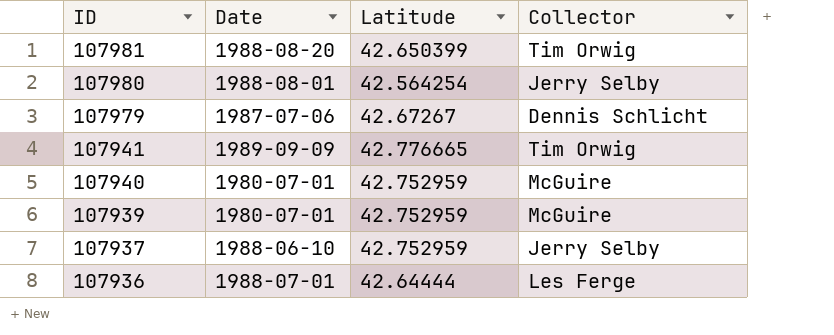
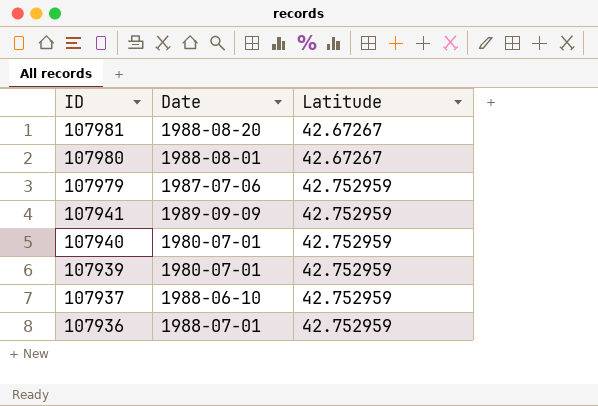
column Collector | position: 4 -> none
107981 | Latitude: 42.650399 -> 42.67267
107980 | Latitude: 42.564254 -> 42.67267
107979 | Latitude: 42.67267 -> 42.752959
107941 | Latitude: 42.776665 -> 42.752959
107936 | Latitude: 42.64444 -> 42.752959

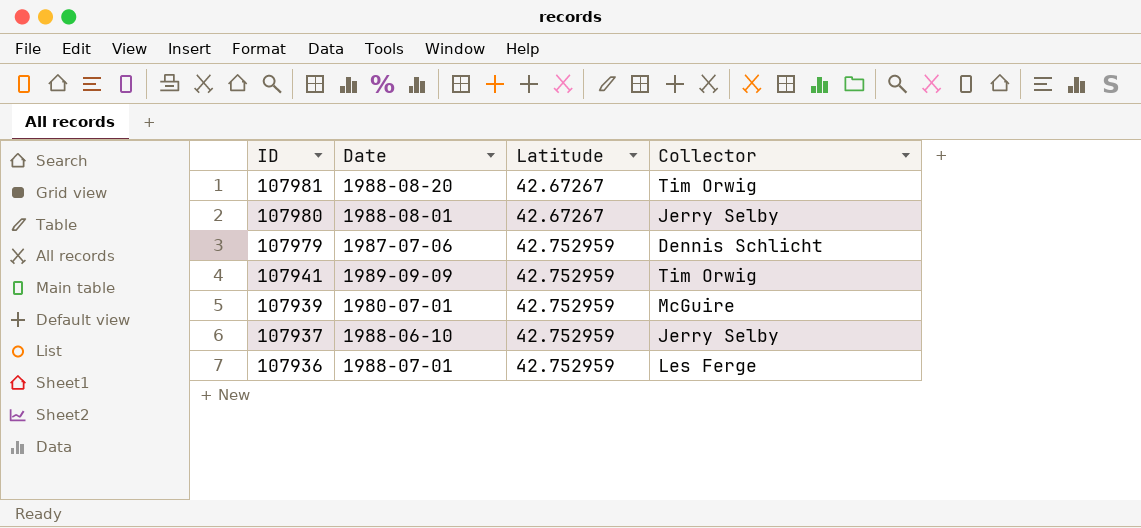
column Collector | position: none -> 4
row 107940: 1980-07-01 | 42.752959 -> none

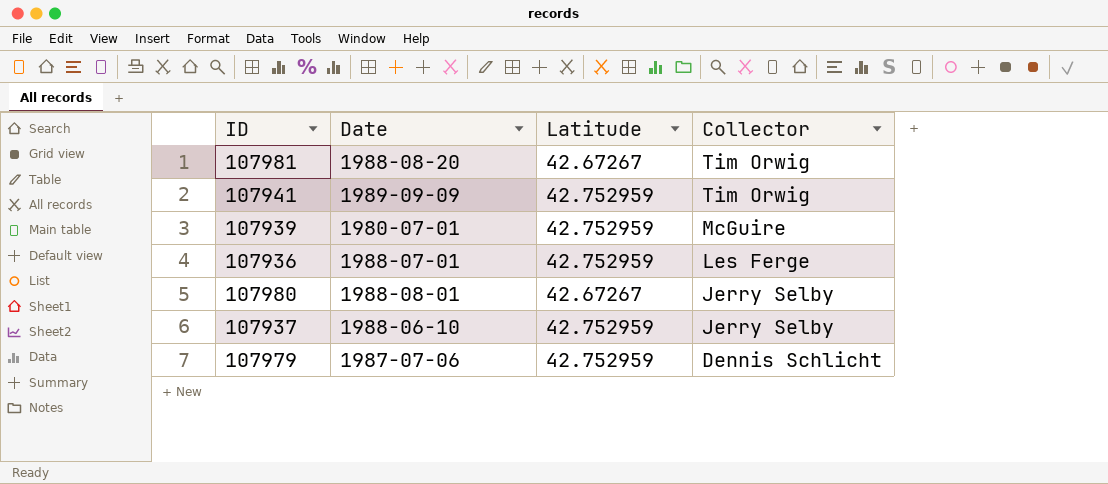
row order: ID descending -> Collector descending

